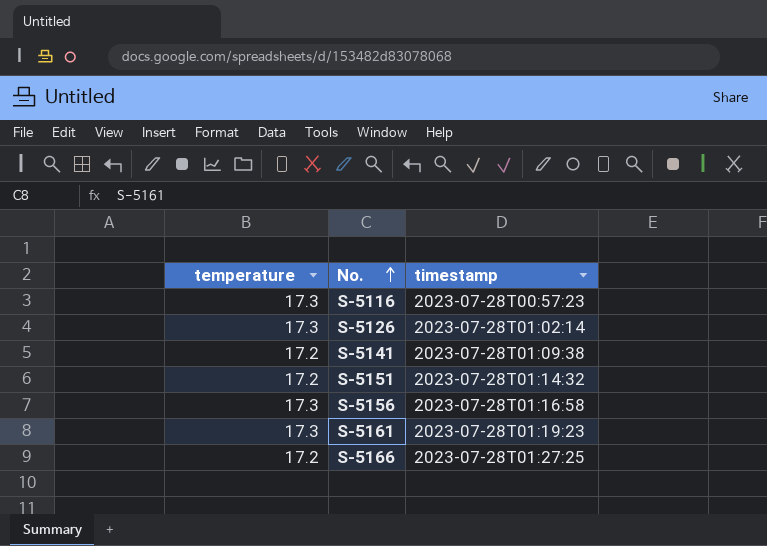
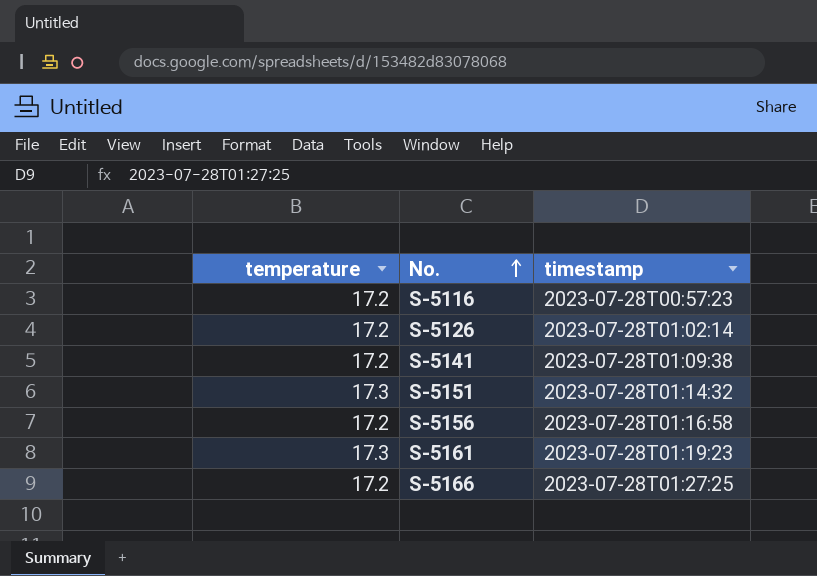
S-5116 | temperature: 17.3 -> 17.2
S-5126 | temperature: 17.3 -> 17.2
S-5151 | temperature: 17.2 -> 17.3
S-5156 | temperature: 17.3 -> 17.2

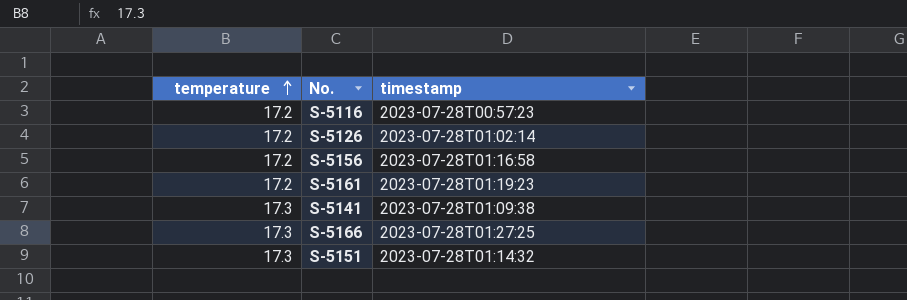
row order: No. ascending -> temperature ascending
S-5161 | temperature: 17.3 -> 17.2
S-5141 | temperature: 17.2 -> 17.3
S-5166 | temperature: 17.2 -> 17.3

